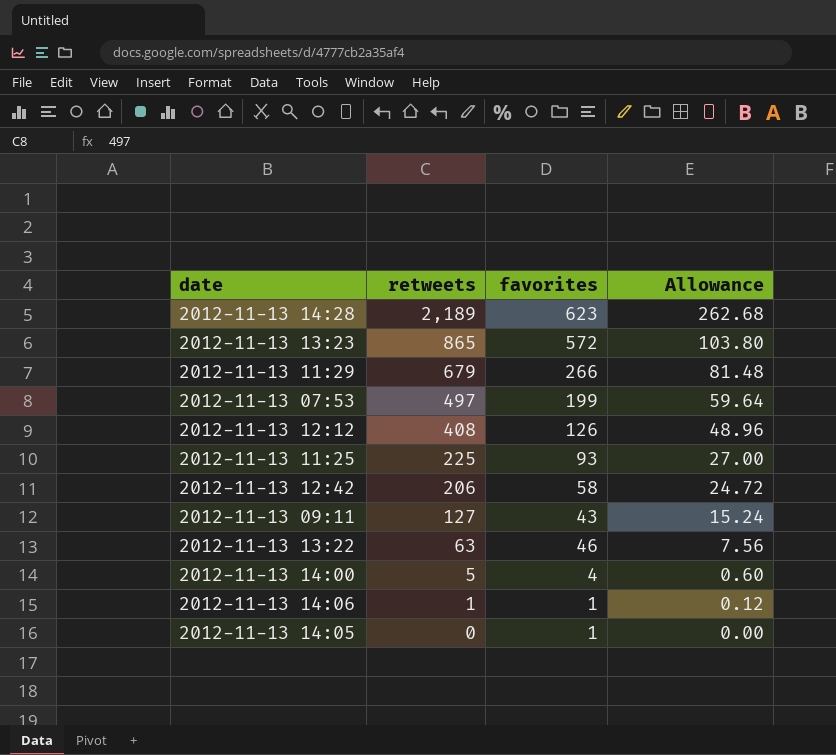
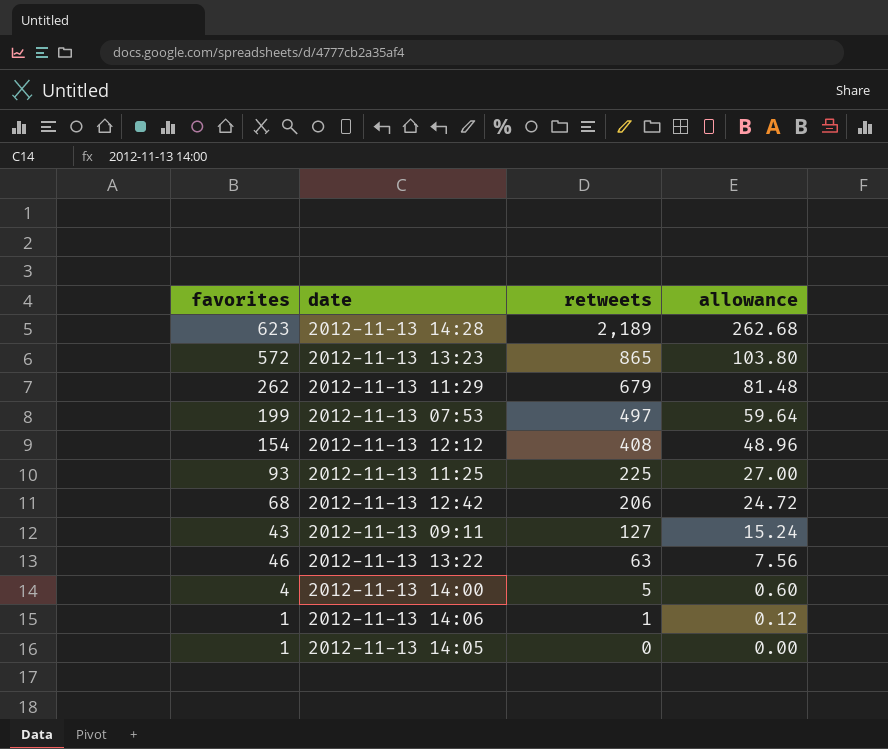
column favorites | position: 3 -> 1
column name: Allowance -> allowance
2012-11-13 11:29 | favorites: 266 -> 262
2012-11-13 12:12 | favorites: 126 -> 154
2012-11-13 12:42 | favorites: 58 -> 68

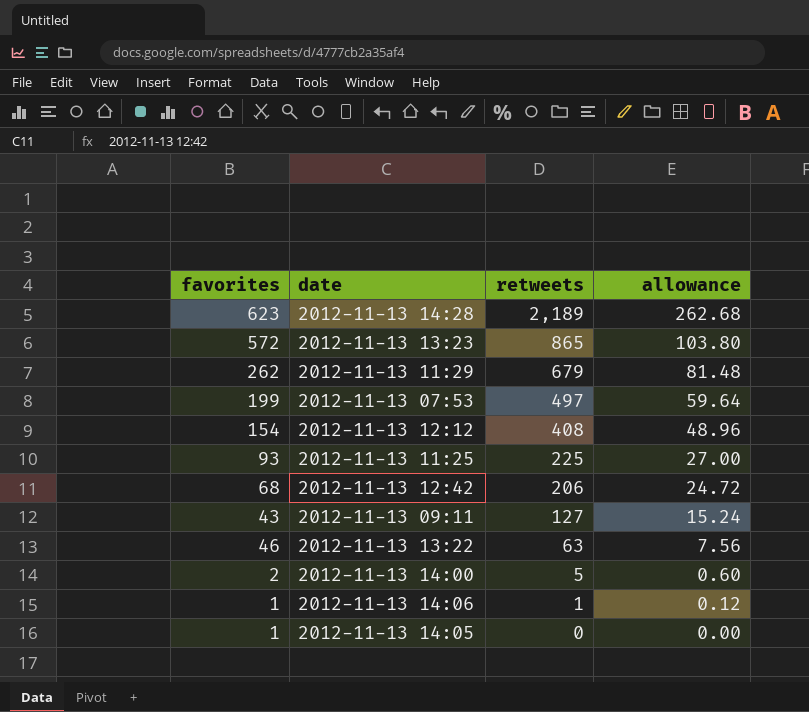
2012-11-13 14:00 | favorites: 4 -> 2

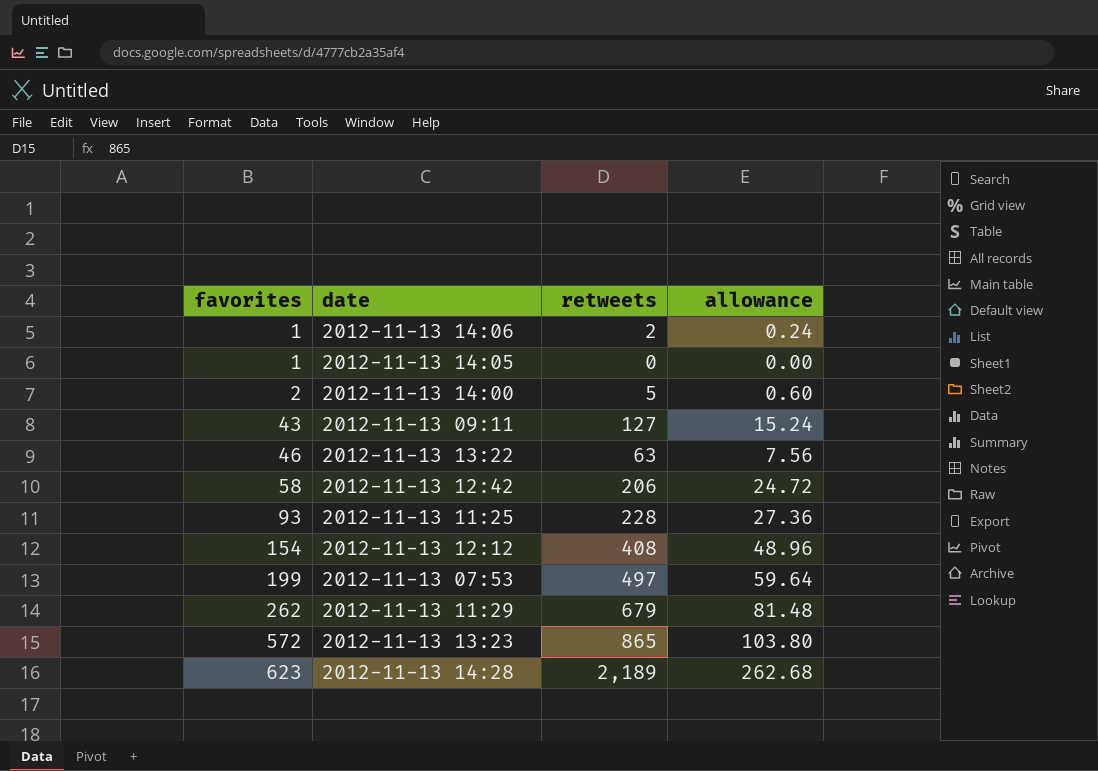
row order: retweets descending -> favorites ascending
2012-11-13 14:06 | retweets: 1 -> 2
2012-11-13 14:06 | allowance: 0.12 -> 0.24
2012-11-13 12:42 | favorites: 68 -> 58
2012-11-13 11:25 | retweets: 225 -> 228
2012-11-13 11:25 | allowance: 27.00 -> 27.36

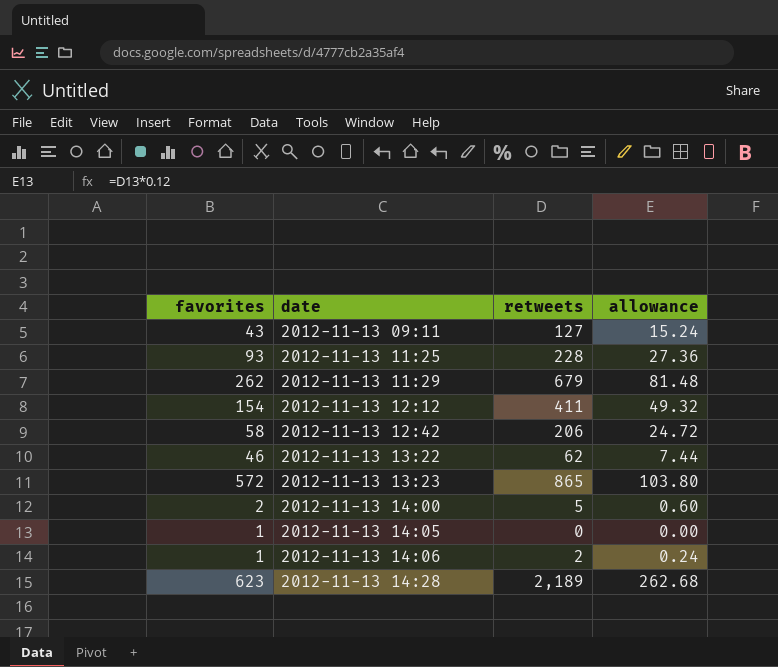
row order: favorites ascending -> date ascending
row 2012-11-13 07:53: 199 | 497 | 59.64 -> none
2012-11-13 12:12 | retweets: 408 -> 411
2012-11-13 12:12 | allowance: 48.96 -> 49.32
2012-11-13 13:22 | retweets: 63 -> 62
2012-11-13 13:22 | allowance: 7.56 -> 7.44

